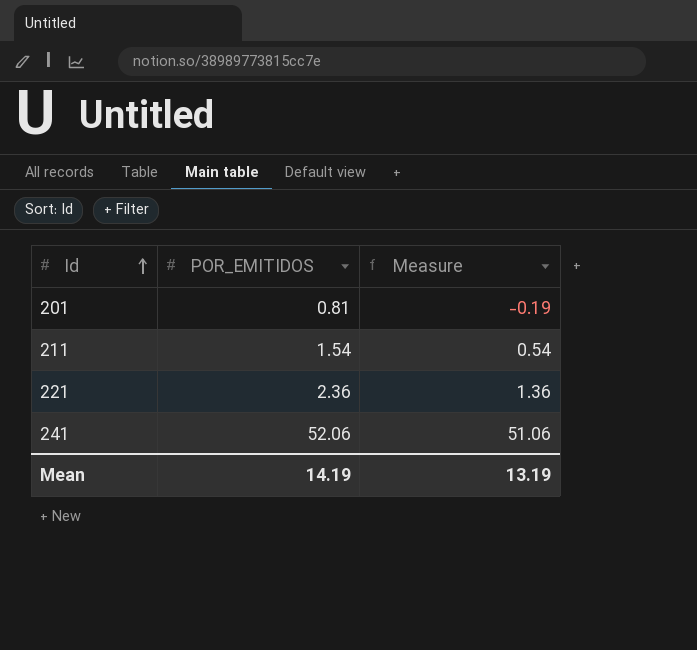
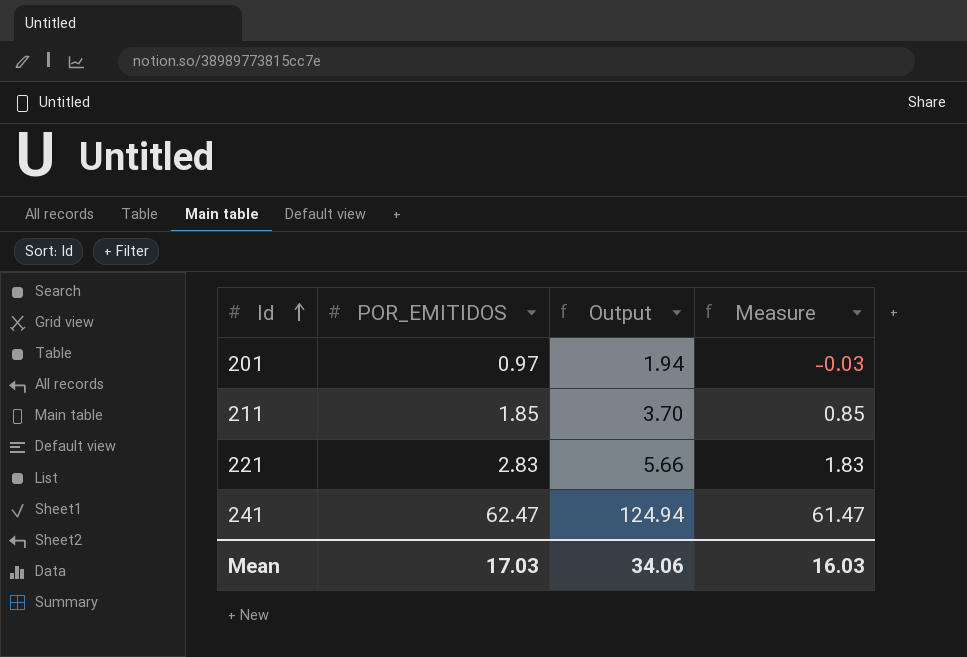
column Output | formula: none -> [POR_EMITIDOS] * 2
201 | POR_EMITIDOS: 0.81 -> 0.97
201 | Measure: -0.19 -> -0.03
211 | POR_EMITIDOS: 1.54 -> 1.85
211 | Measure: 0.54 -> 0.85
221 | POR_EMITIDOS: 2.36 -> 2.83
221 | Measure: 1.36 -> 1.83
241 | POR_EMITIDOS: 52.06 -> 62.47
241 | Measure: 51.06 -> 61.47
Mean | POR_EMITIDOS: 14.19 -> 17.03
Mean | Measure: 13.19 -> 16.03

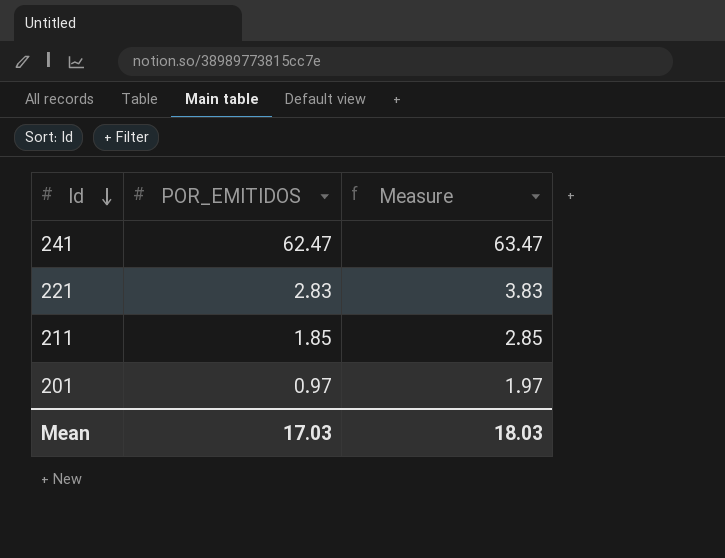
row order: Id ascending -> Id descending
column Output | formula: [POR_EMITIDOS] * 2 -> none
column Measure | formula: [POR_EMITIDOS] - 1 -> [POR_EMITIDOS] + 1
Mean | Measure: 16.03 -> 18.03

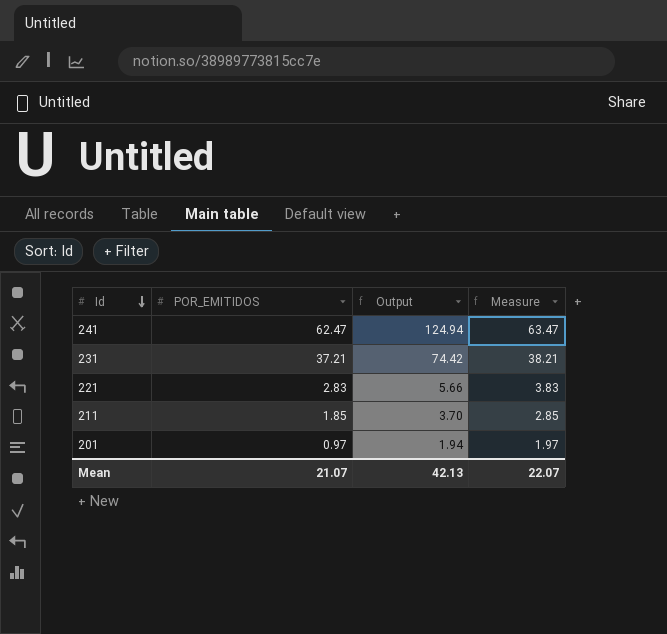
column Output | formula: none -> [POR_EMITIDOS] * 2
row 231: none -> 37.21 | 74.42 | 38.21
Mean | POR_EMITIDOS: 17.03 -> 21.07
Mean | Measure: 18.03 -> 22.07

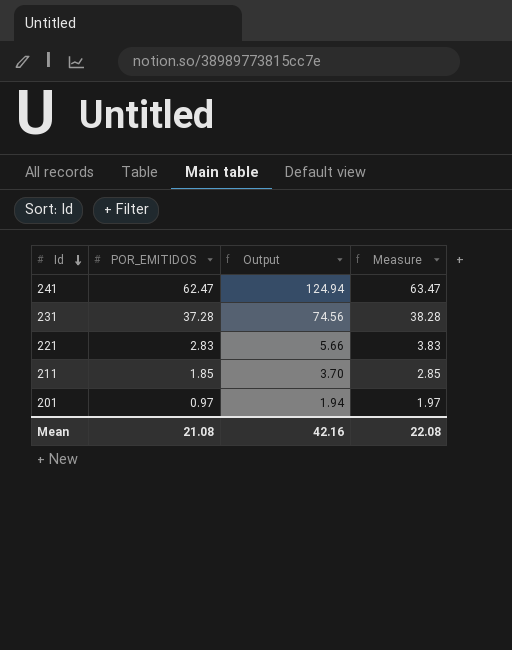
231 | POR_EMITIDOS: 37.21 -> 37.28
231 | Output: 74.42 -> 74.56
231 | Measure: 38.21 -> 38.28
Mean | POR_EMITIDOS: 21.07 -> 21.08
Mean | Output: 42.13 -> 42.16
Mean | Measure: 22.07 -> 22.08

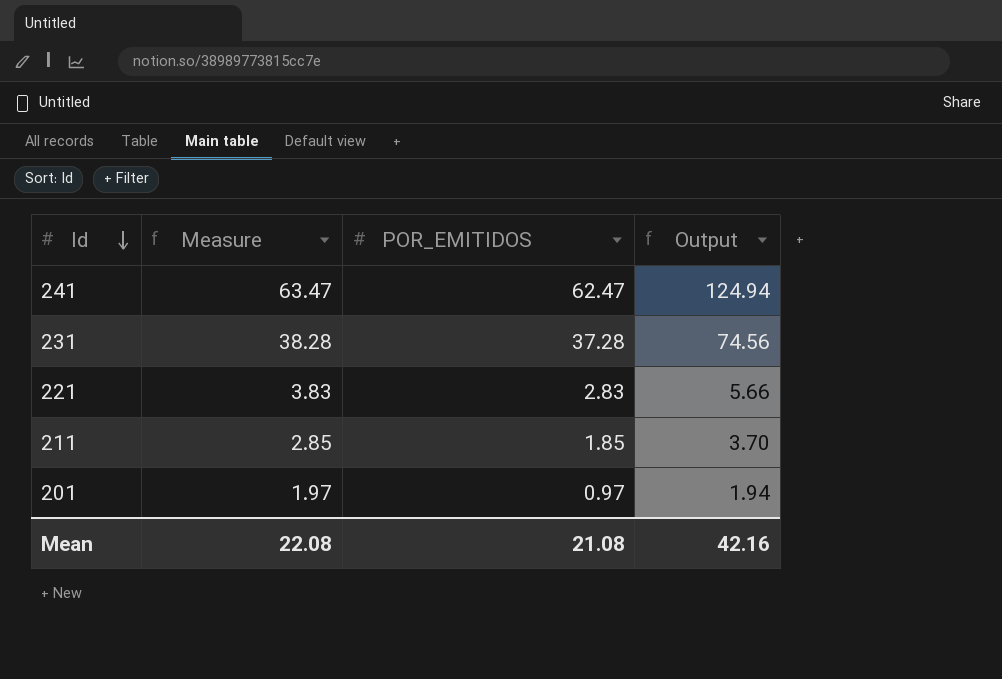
column Measure | position: 4 -> 2

